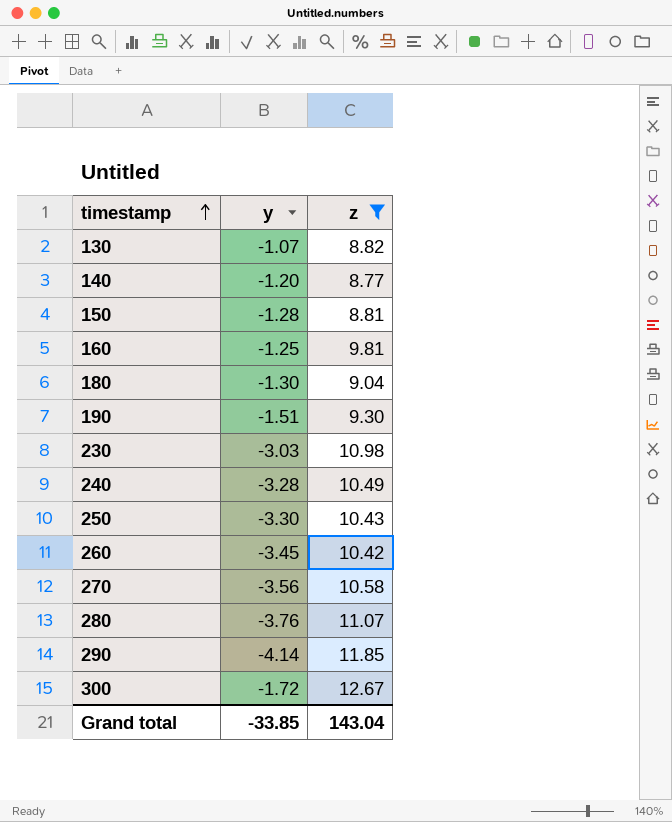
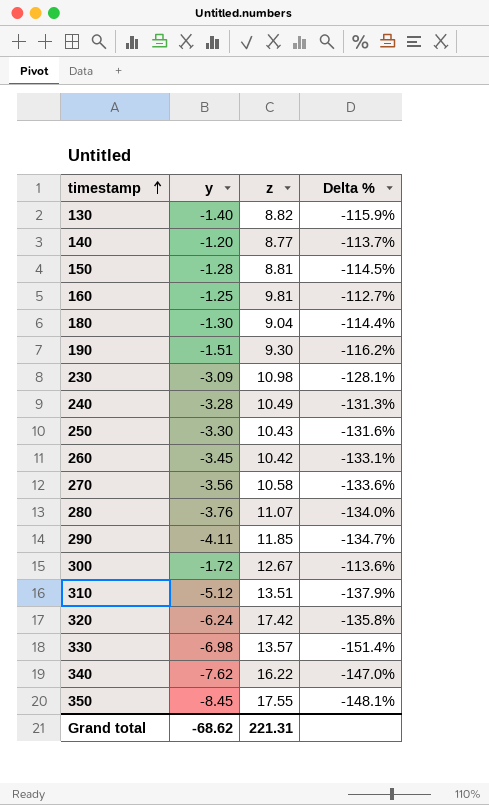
filter: z <= 12.67 -> none
column Delta % | formula: none -> ([y] - [z]) / [z]
130 | y: -1.07 -> -1.40
230 | y: -3.03 -> -3.09
290 | y: -4.14 -> -4.11
Grand total | y: -33.85 -> -68.62
Grand total | z: 143.04 -> 221.31

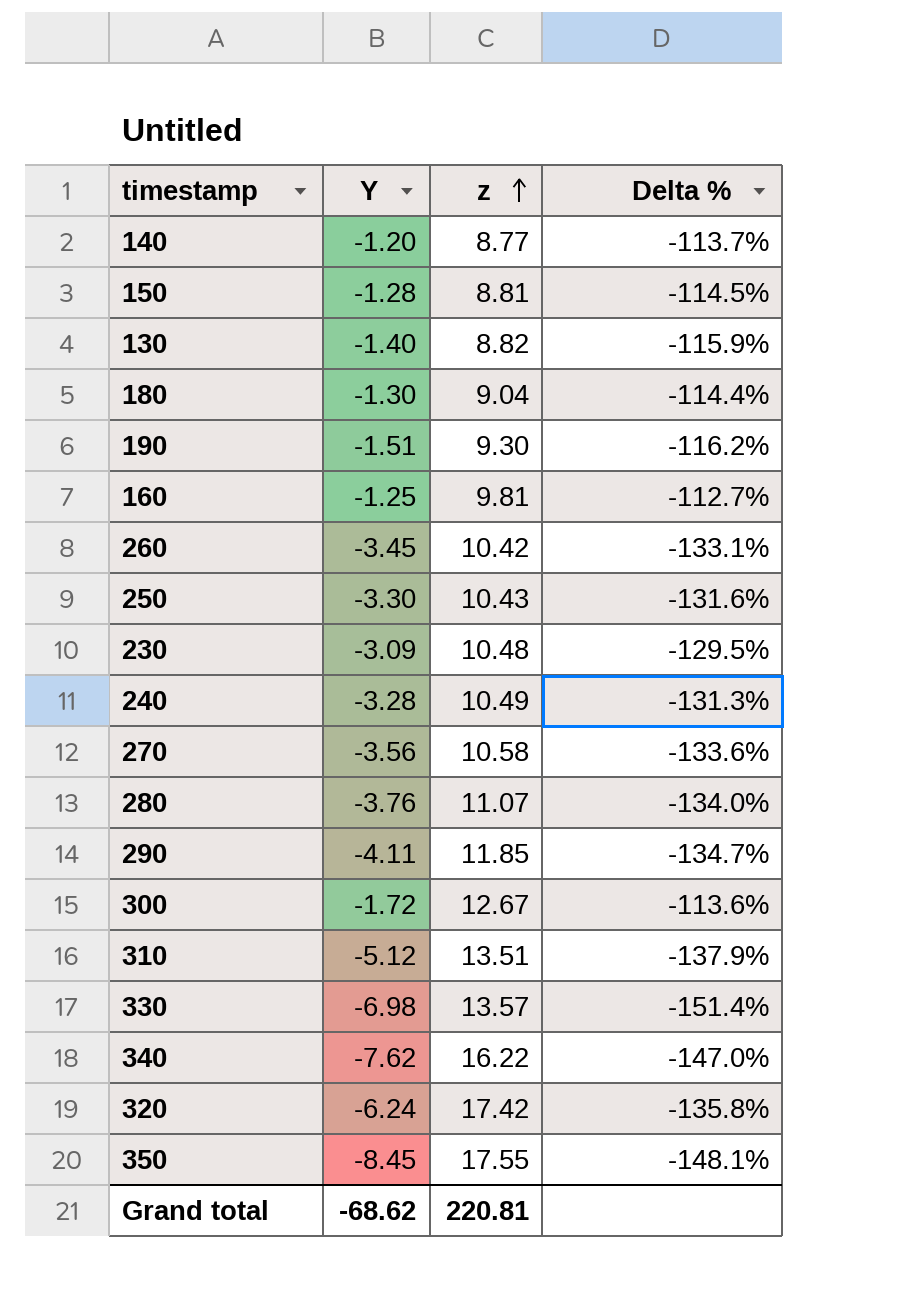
row order: timestamp ascending -> z ascending
column name: y -> Y
230 | z: 10.98 -> 10.48
230 | Delta %: -128.1% -> -129.5%
Grand total | z: 221.31 -> 220.81

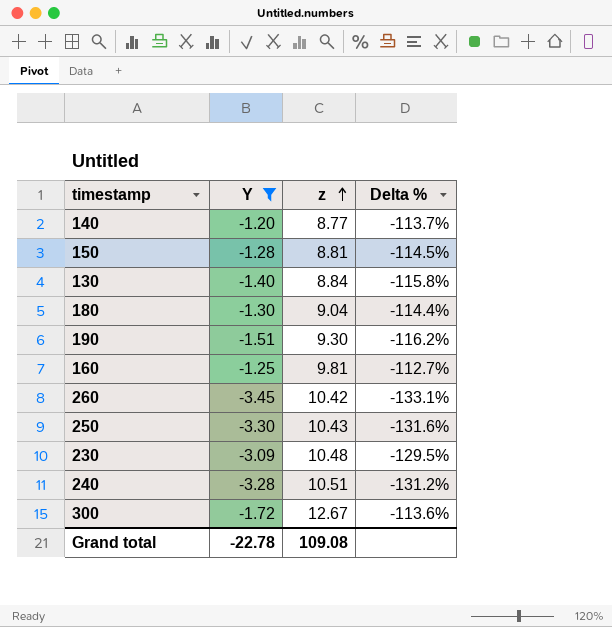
filter: none -> Y >= -3.45
130 | z: 8.82 -> 8.84
130 | Delta %: -115.9% -> -115.8%
240 | z: 10.49 -> 10.51
240 | Delta %: -131.3% -> -131.2%
Grand total | Y: -68.62 -> -22.78
Grand total | z: 220.81 -> 109.08

